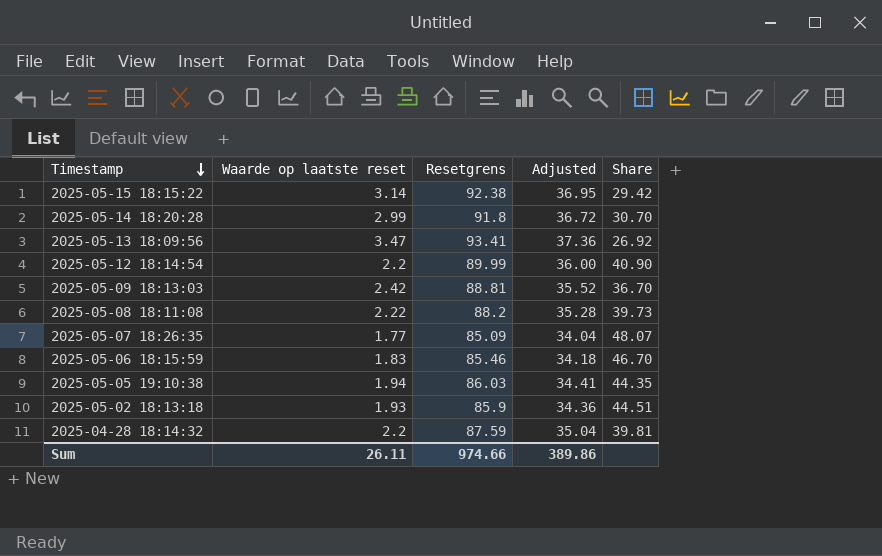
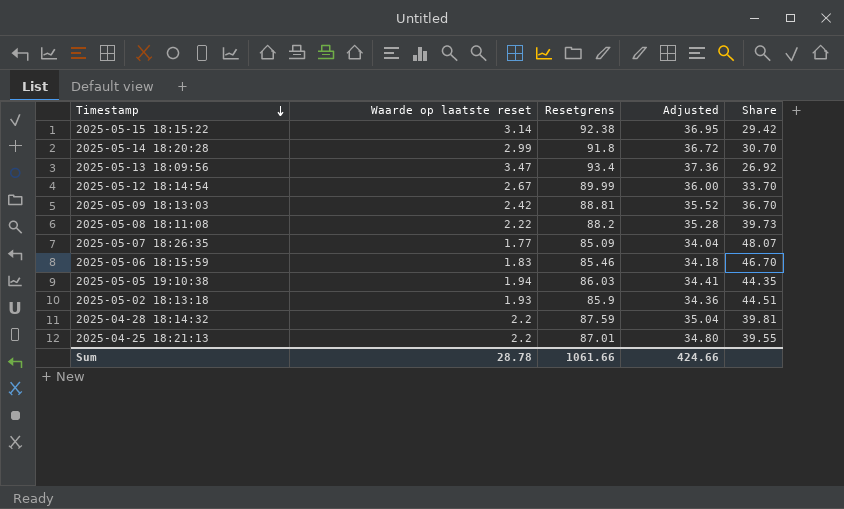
2025-05-13 18:09:56 | Resetgrens: 93.41 -> 93.4
2025-05-12 18:14:54 | Waarde op laatste reset: 2.2 -> 2.67
2025-05-12 18:14:54 | Share: 40.90 -> 33.70
row 2025-04-25 18:21:13: none -> 2.2 | 87.01 | 34.80 | 39.55
Sum | Waarde op laatste reset: 26.11 -> 28.78
Sum | Resetgrens: 974.66 -> 1061.66
Sum | Adjusted: 389.86 -> 424.66

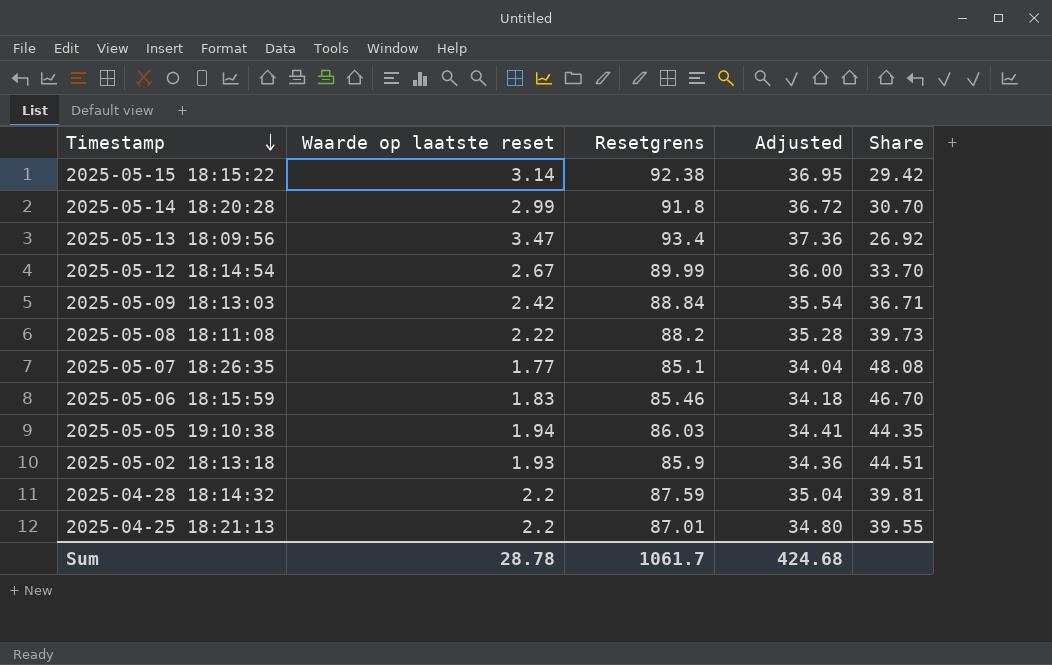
2025-05-09 18:13:03 | Resetgrens: 88.81 -> 88.84
2025-05-09 18:13:03 | Adjusted: 35.52 -> 35.54
2025-05-09 18:13:03 | Share: 36.70 -> 36.71
2025-05-07 18:26:35 | Resetgrens: 85.09 -> 85.1
2025-05-07 18:26:35 | Share: 48.07 -> 48.08
Sum | Resetgrens: 1061.66 -> 1061.7
Sum | Adjusted: 424.66 -> 424.68

